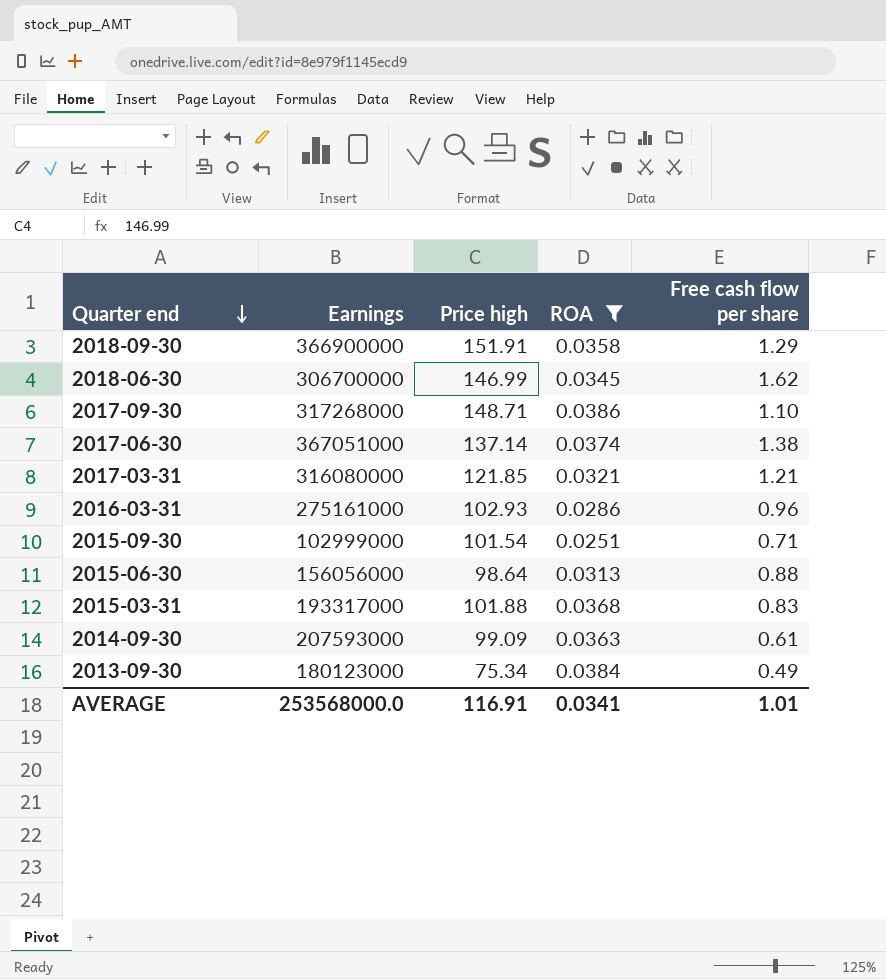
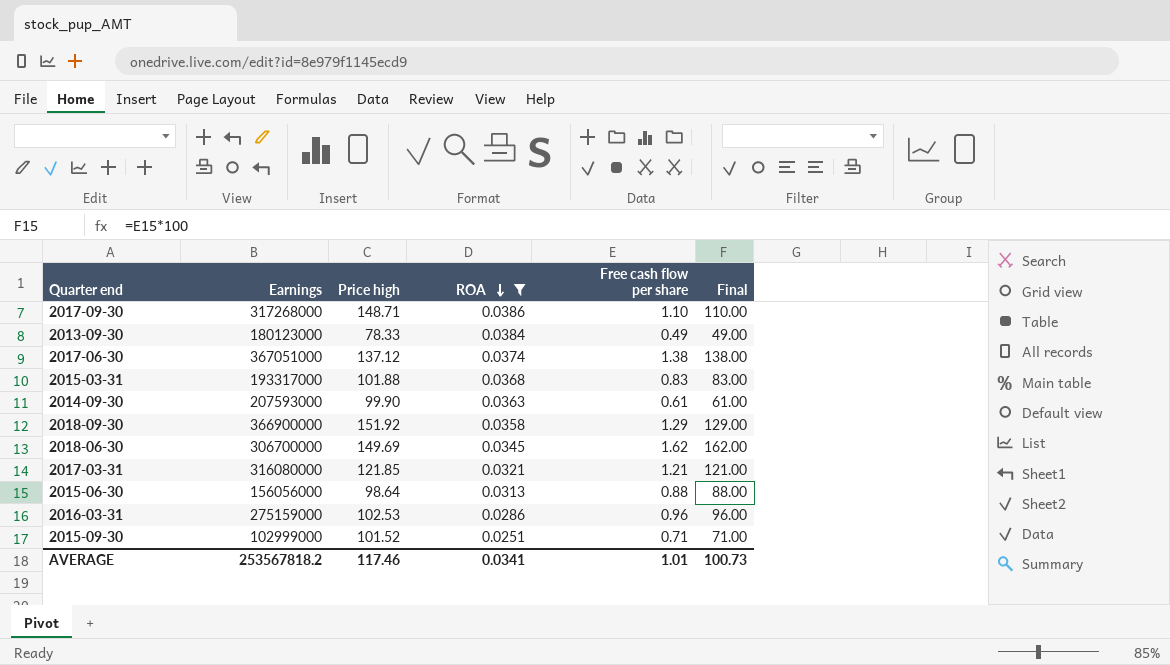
row order: Quarter end descending -> ROA descending
column Final | formula: none -> [Free cash flow per share] * 100
2013-09-30 | Price high: 75.34 -> 78.33
2017-06-30 | Price high: 137.14 -> 137.12
2014-09-30 | Price high: 99.09 -> 99.90
2018-09-30 | Price high: 151.91 -> 151.92
2018-06-30 | Price high: 146.99 -> 149.69
2016-03-31 | Earnings: 275161000 -> 275159000
2016-03-31 | Price high: 102.93 -> 102.53
2015-09-30 | Price high: 101.54 -> 101.52
AVERAGE | Earnings: 253568000.0 -> 253567818.2
AVERAGE | Price high: 116.91 -> 117.46

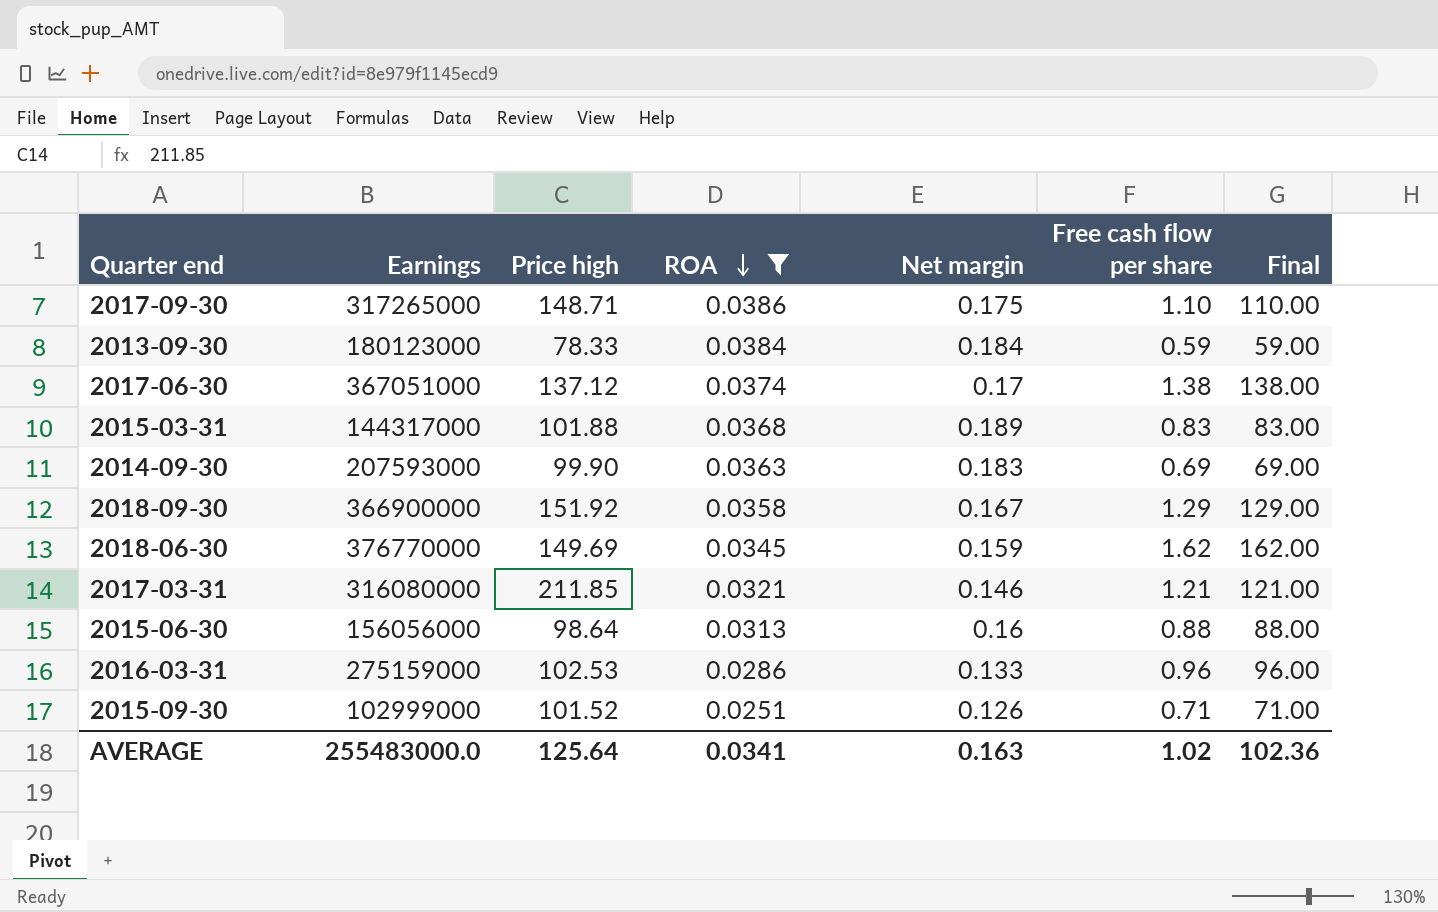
column Net margin | position: none -> 5
2017-09-30 | Earnings: 317268000 -> 317265000
2013-09-30 | Free cash flow per share: 0.49 -> 0.59
2013-09-30 | Final: 49.00 -> 59.00
2015-03-31 | Earnings: 193317000 -> 144317000
2014-09-30 | Free cash flow per share: 0.61 -> 0.69
2014-09-30 | Final: 61.00 -> 69.00
2018-06-30 | Earnings: 306700000 -> 376770000
2017-03-31 | Price high: 121.85 -> 211.85
AVERAGE | Earnings: 253567818.2 -> 255483000.0
AVERAGE | Price high: 117.46 -> 125.64
AVERAGE | Free cash flow per share: 1.01 -> 1.02
AVERAGE | Final: 100.73 -> 102.36

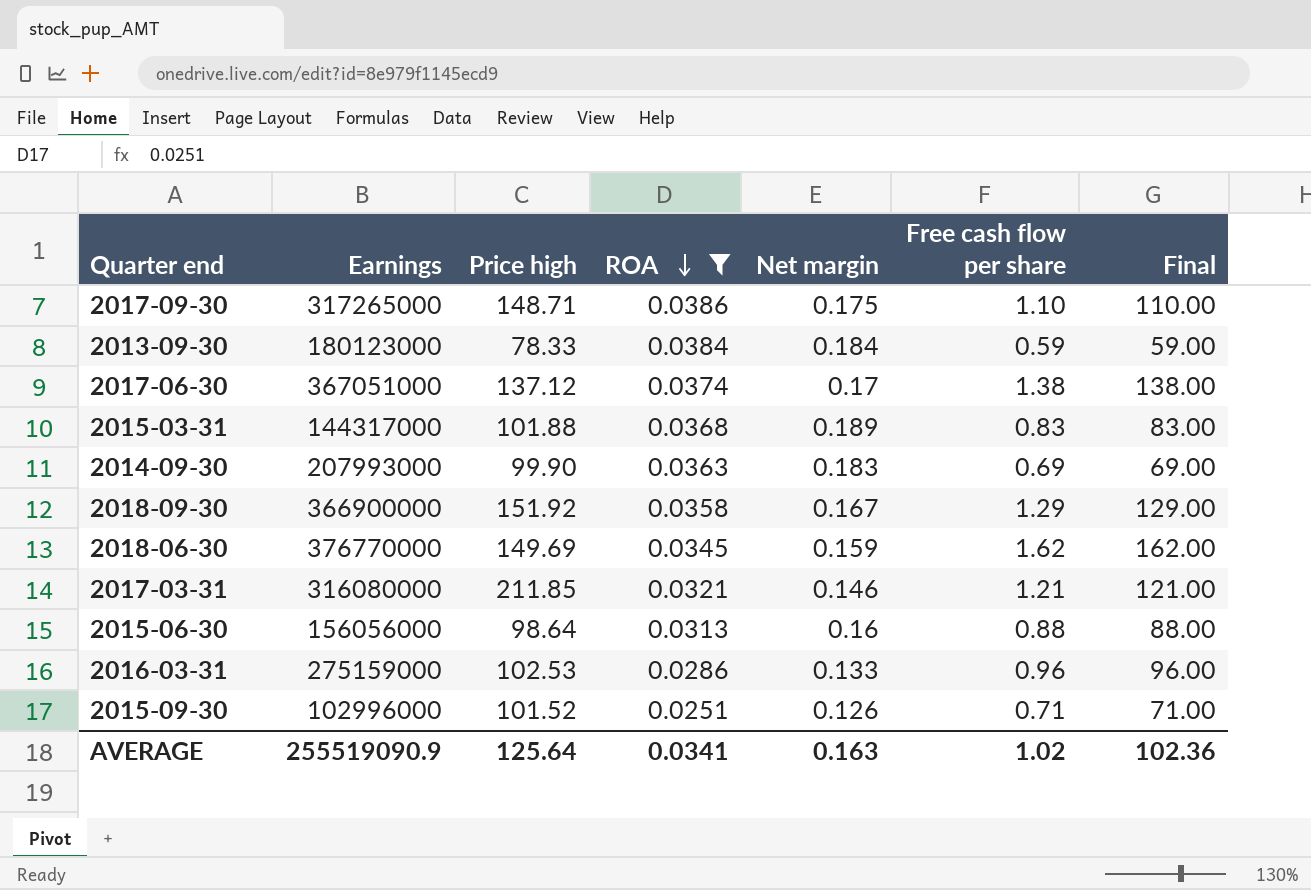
2014-09-30 | Earnings: 207593000 -> 207993000
2015-09-30 | Earnings: 102999000 -> 102996000
AVERAGE | Earnings: 255483000.0 -> 255519090.9

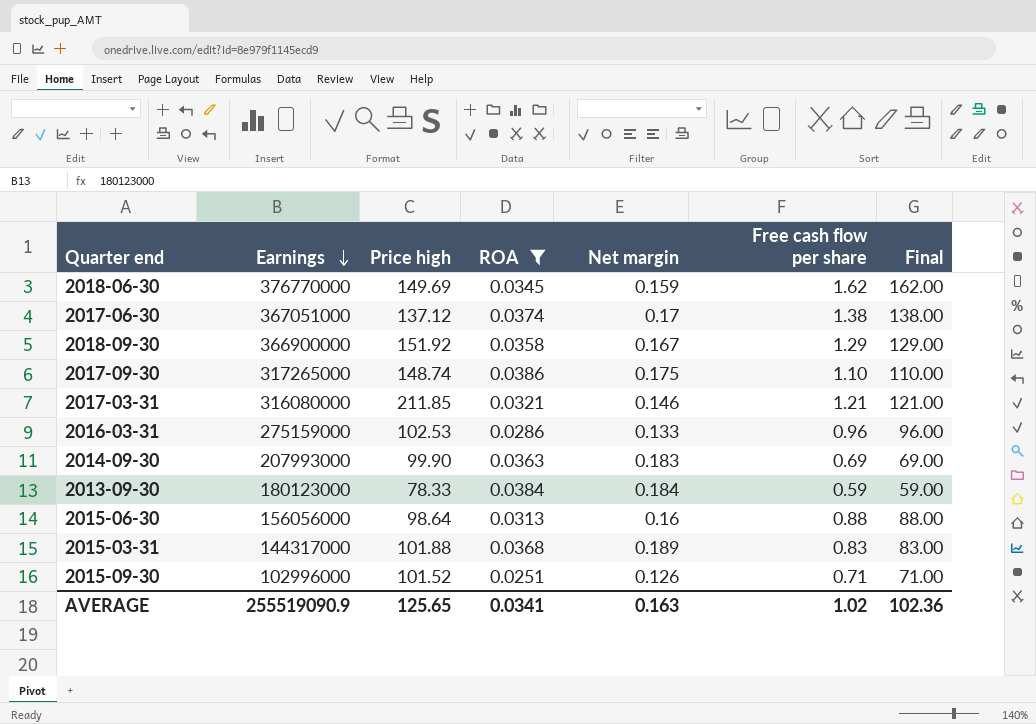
row order: ROA descending -> Earnings descending
2017-09-30 | Price high: 148.71 -> 148.74
AVERAGE | Price high: 125.64 -> 125.65

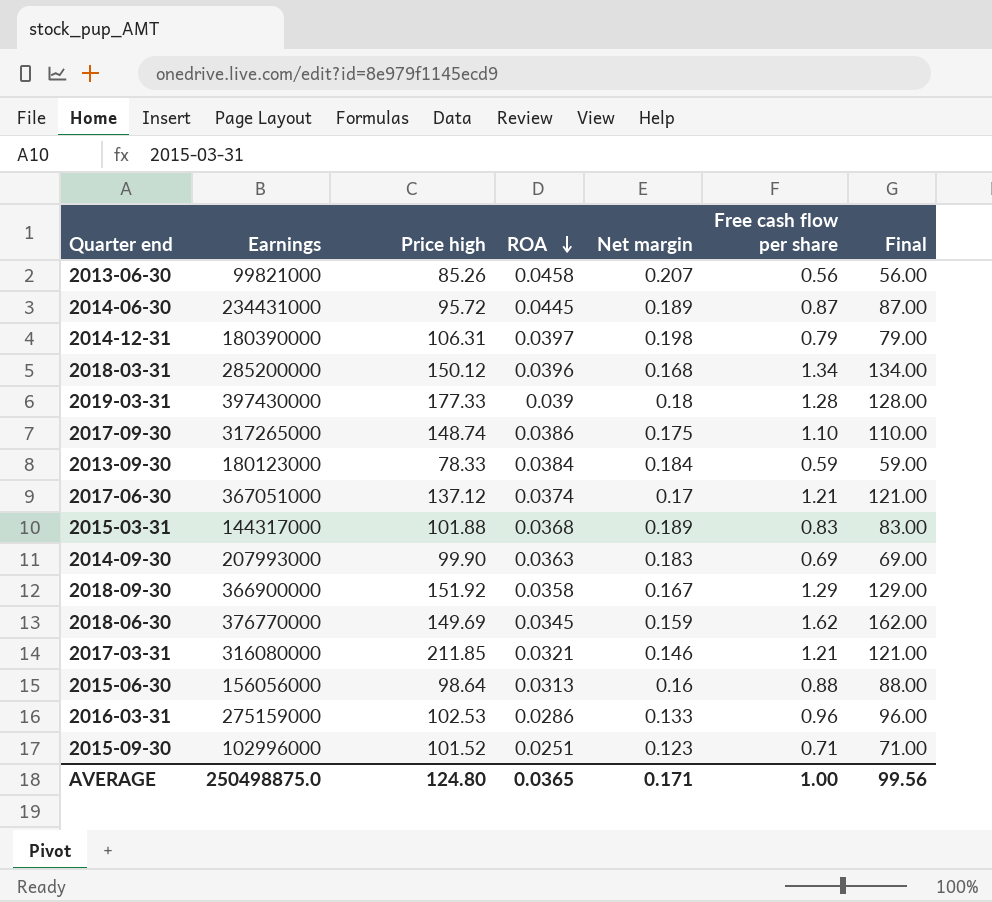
filter: ROA <= 0.0386 -> none
row order: Earnings descending -> ROA descending
2017-06-30 | Free cash flow per share: 1.38 -> 1.21
2017-06-30 | Final: 138.00 -> 121.00
2015-09-30 | Net margin: 0.126 -> 0.123
AVERAGE | Earnings: 255519090.9 -> 250498875.0
AVERAGE | Price high: 125.65 -> 124.80
AVERAGE | ROA: 0.0341 -> 0.0365
AVERAGE | Net margin: 0.163 -> 0.171
AVERAGE | Free cash flow per share: 1.02 -> 1.00
AVERAGE | Final: 102.36 -> 99.56

